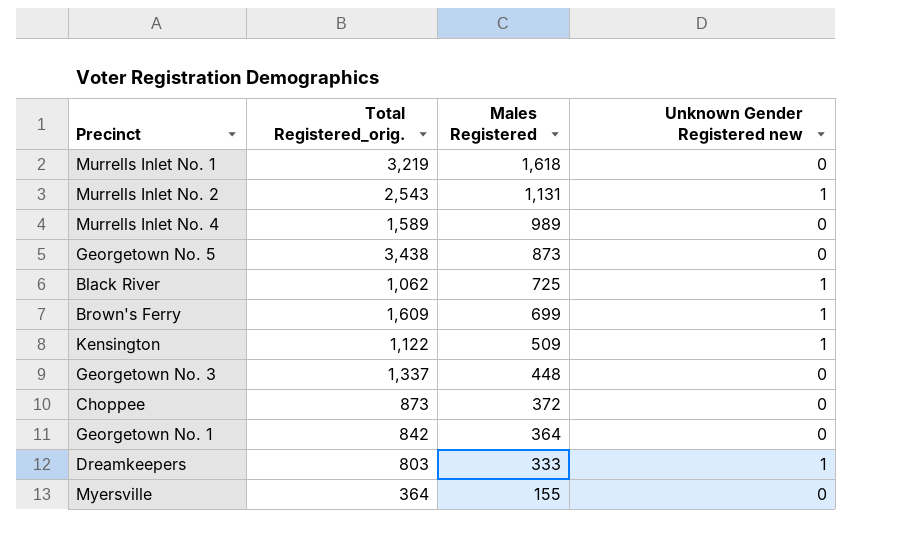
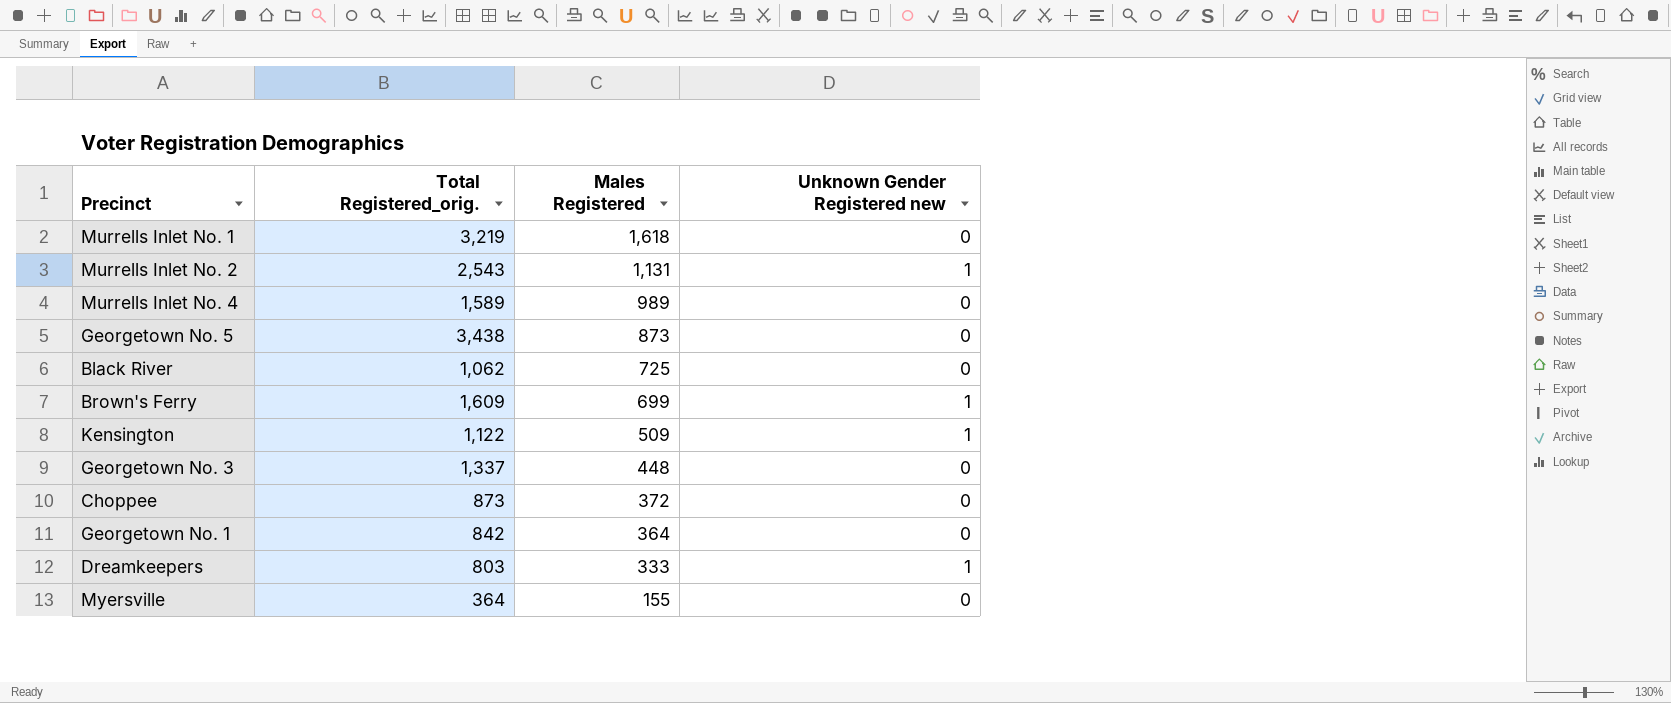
Black River | Unknown Gender Registered new: 1 -> 0

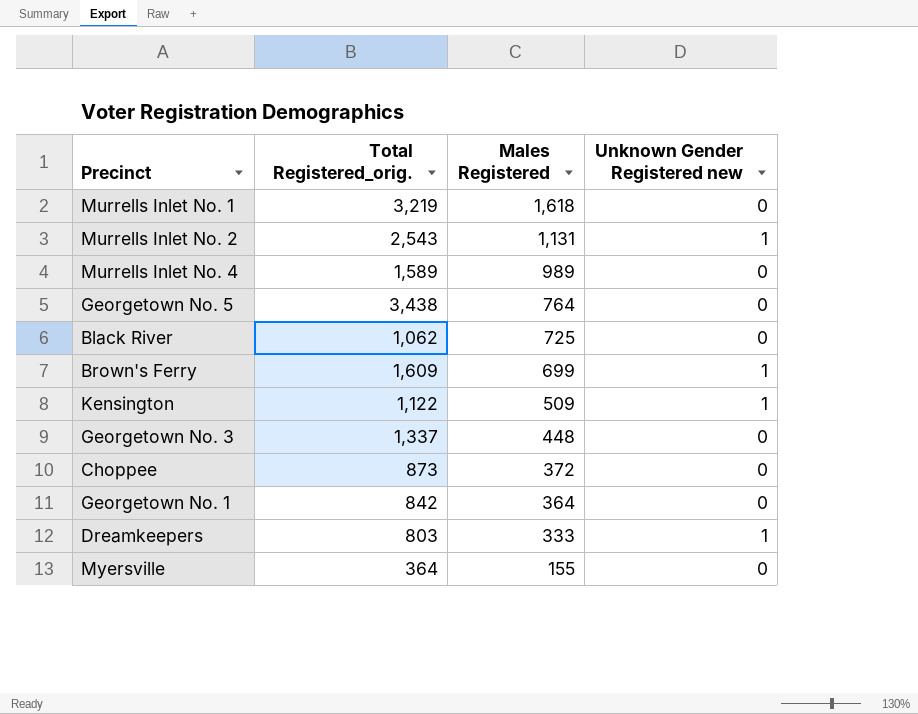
Georgetown No. 5 | Males Registered: 873 -> 764

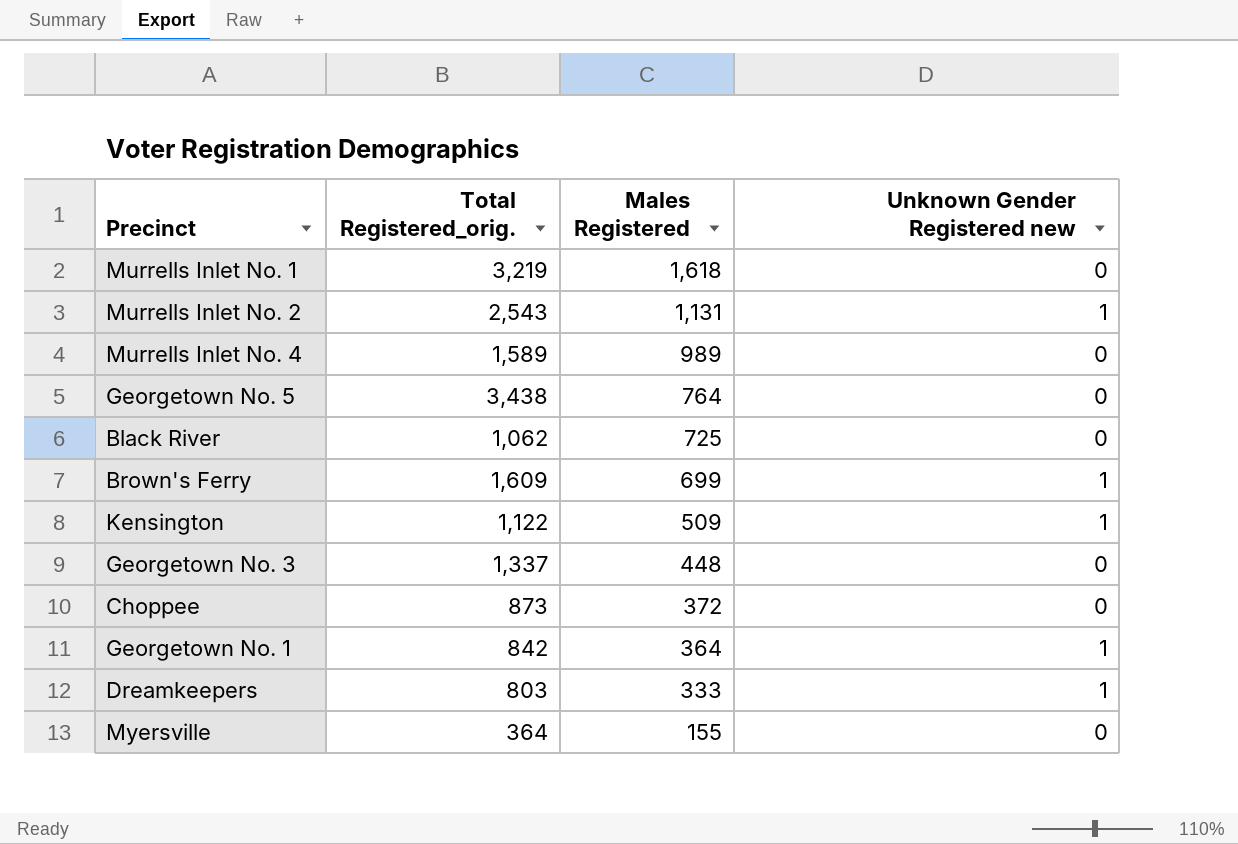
Georgetown No. 1 | Unknown Gender Registered new: 0 -> 1

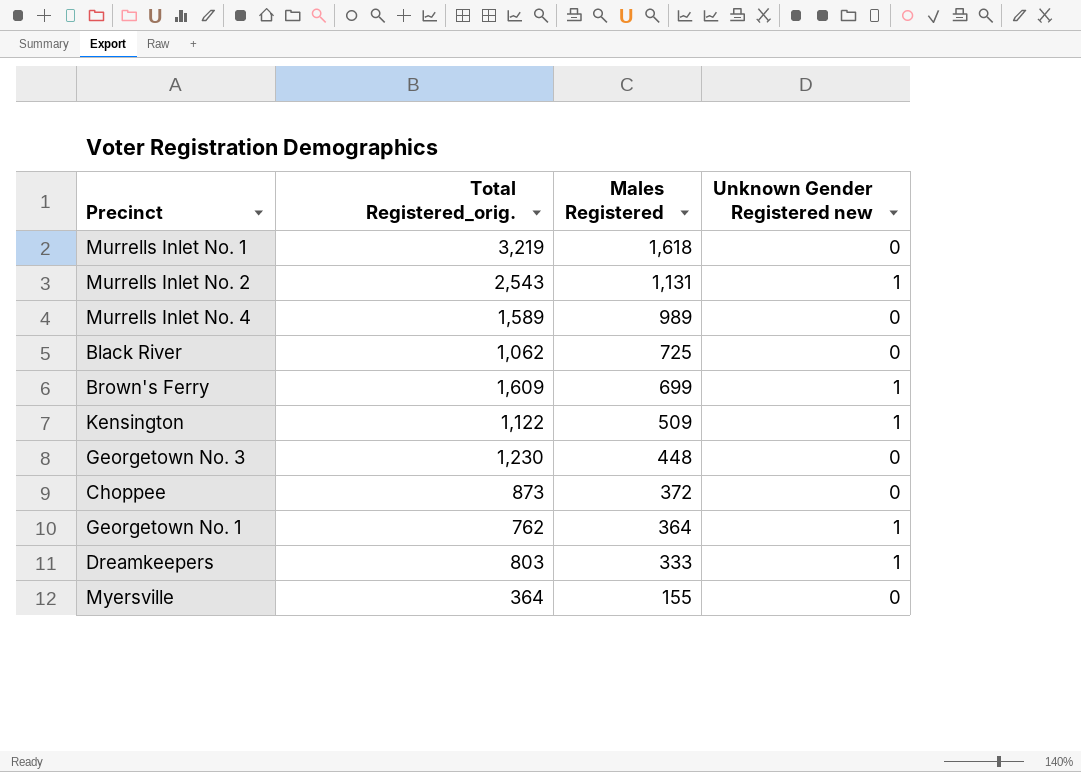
row Georgetown No. 5: 3,438 | 764 | 0 -> none
Georgetown No. 3 | Total Registered_orig.: 1,337 -> 1,230
Georgetown No. 1 | Total Registered_orig.: 842 -> 762

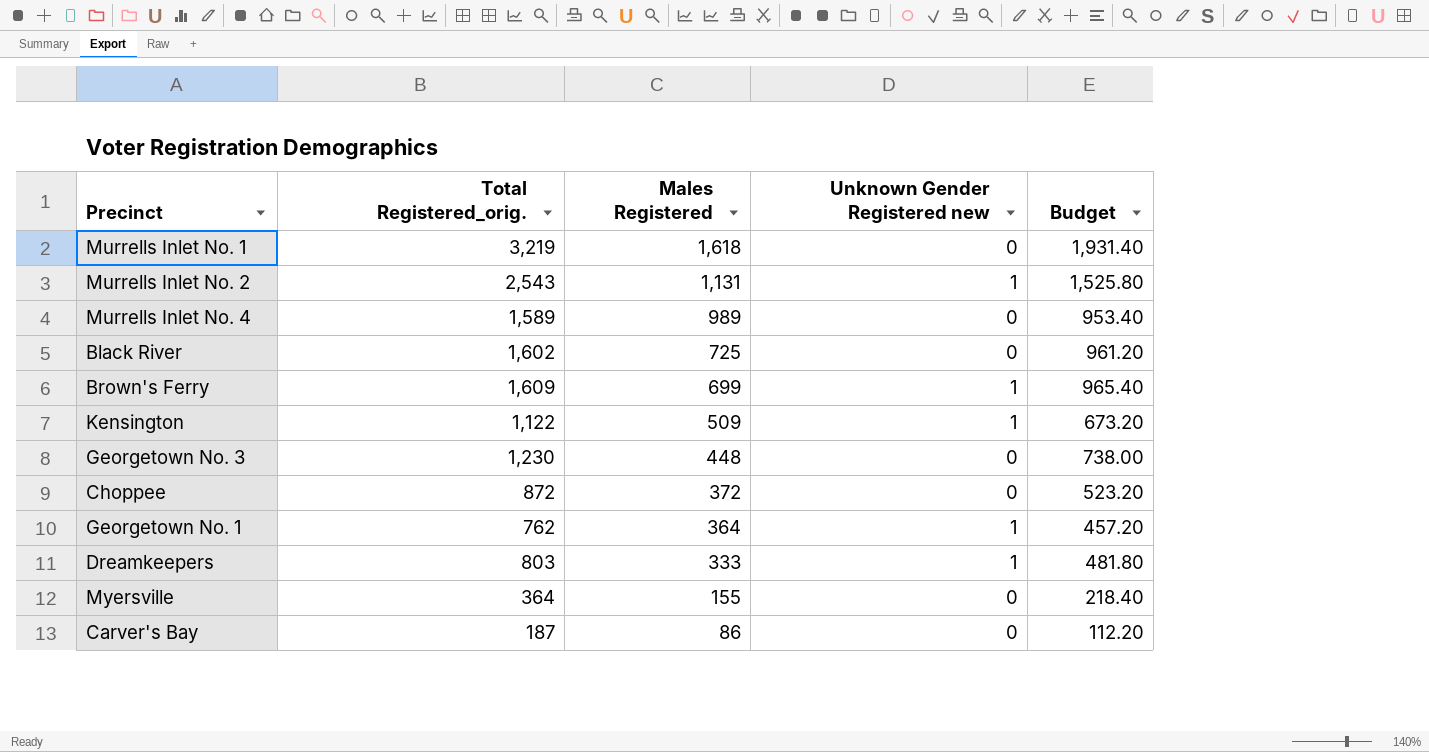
column Budget | formula: none -> [Total Registered_orig.] * 0.6
Black River | Total Registered_orig.: 1,062 -> 1,602
Choppee | Total Registered_orig.: 873 -> 872
row Carver's Bay: none -> 187 | 86 | 0 | 112.20

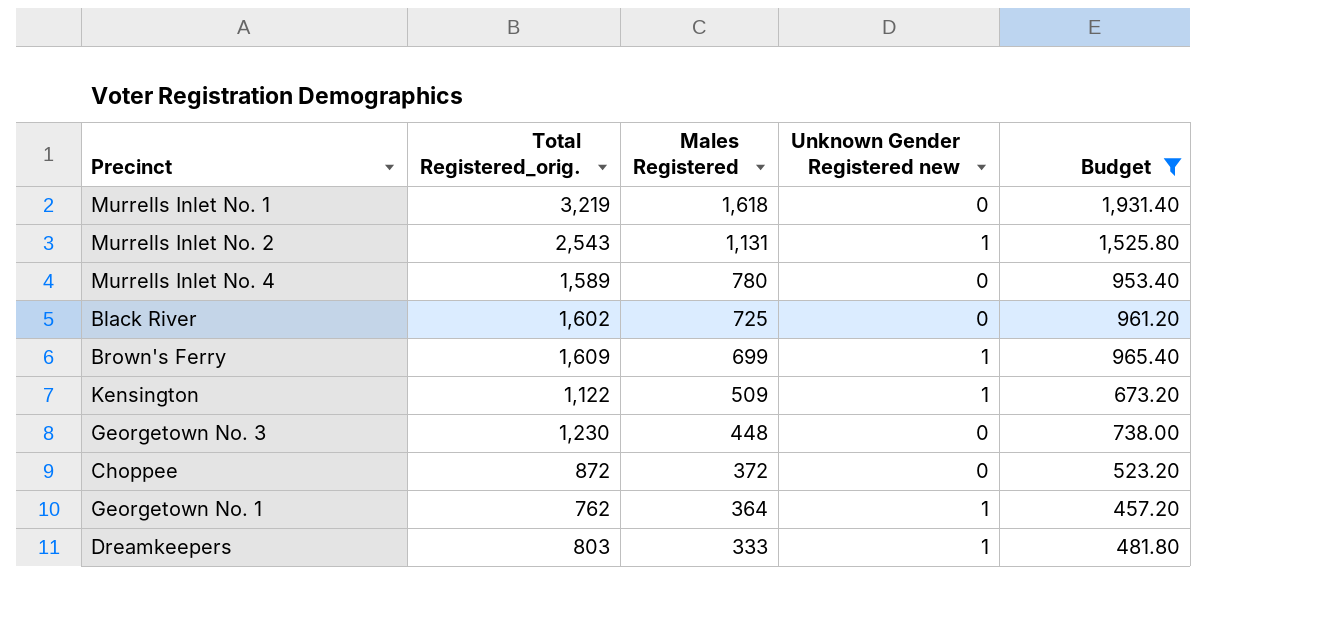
filter: none -> Budget >= 457.20
Murrells Inlet No. 4 | Males Registered: 989 -> 780

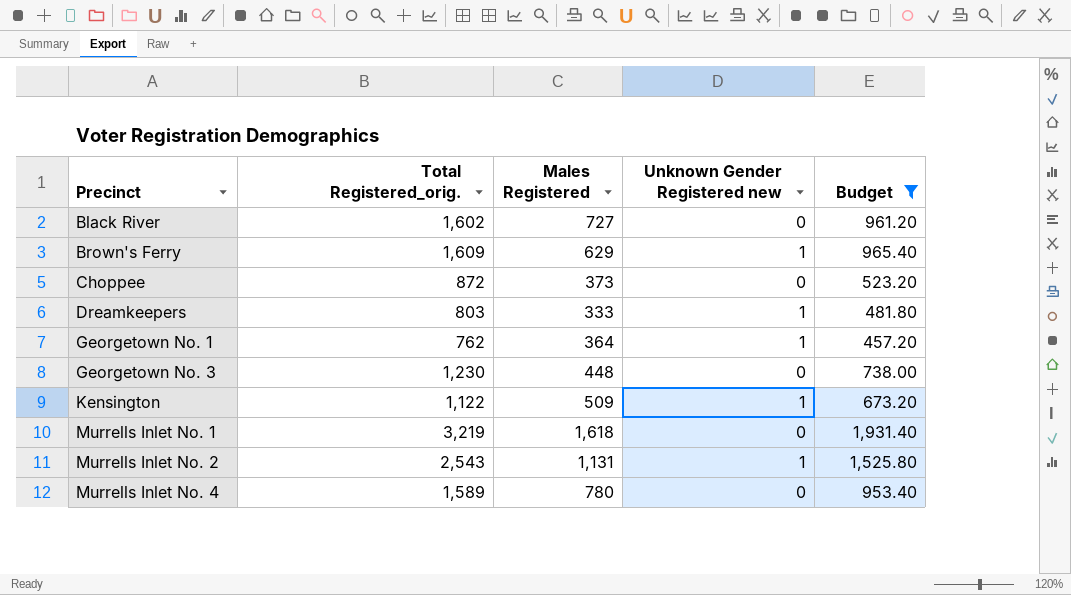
row order: Males Registered descending -> Precinct ascending
Black River | Males Registered: 725 -> 727
Brown's Ferry | Males Registered: 699 -> 629
Choppee | Males Registered: 372 -> 373

